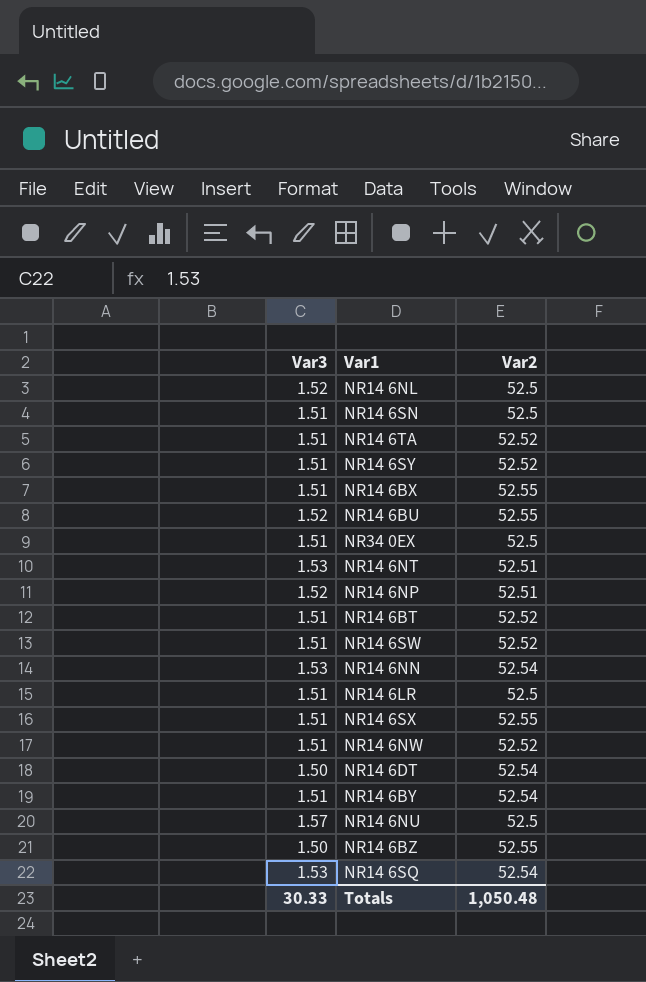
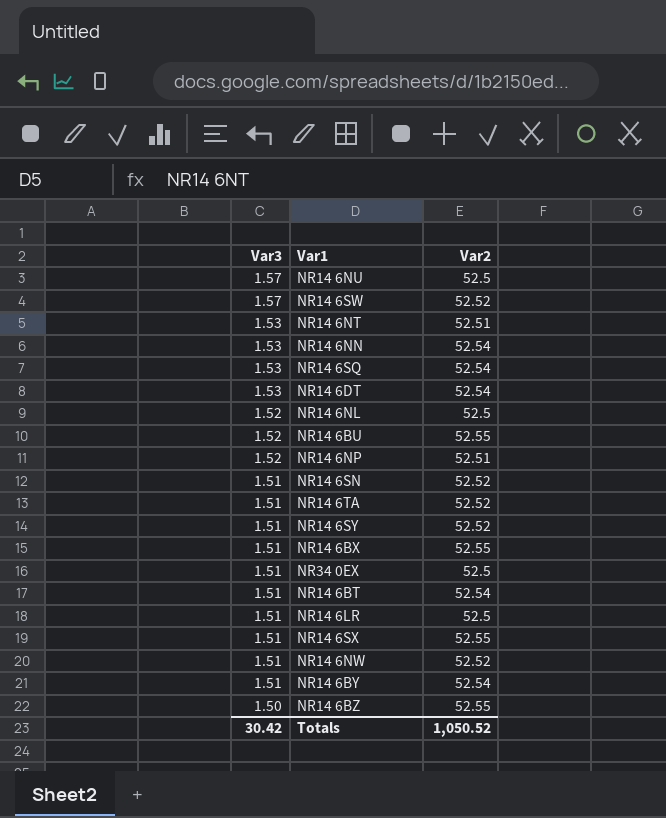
row order: none -> Var3 descending
NR14 6SW | Var3: 1.51 -> 1.57
NR14 6DT | Var3: 1.50 -> 1.53
NR14 6SN | Var2: 52.5 -> 52.52
NR14 6BT | Var2: 52.52 -> 52.54
Totals | Var3: 30.33 -> 30.42
Totals | Var2: 1,050.48 -> 1,050.52

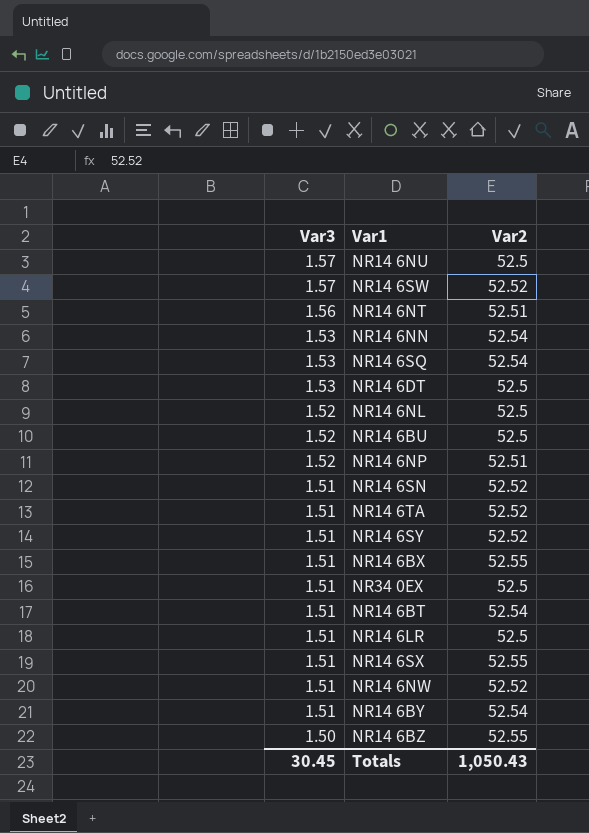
NR14 6NT | Var3: 1.53 -> 1.56
NR14 6DT | Var2: 52.54 -> 52.5
NR14 6BU | Var2: 52.55 -> 52.5
Totals | Var3: 30.42 -> 30.45
Totals | Var2: 1,050.52 -> 1,050.43

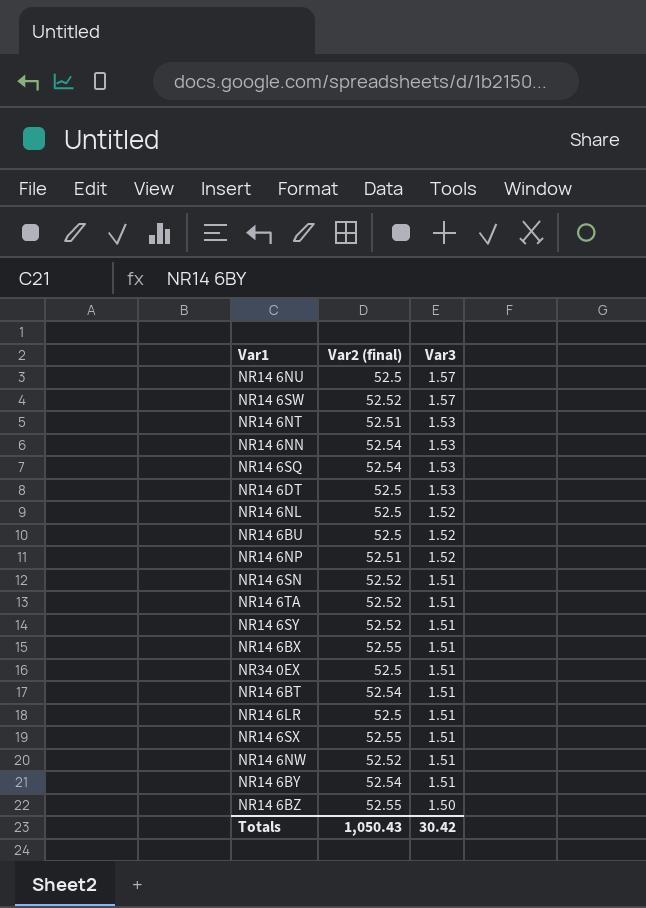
column name: Var2 -> Var2 (final)
column Var3 | position: 1 -> 3
NR14 6NT | Var3: 1.56 -> 1.53
Totals | Var3: 30.45 -> 30.42

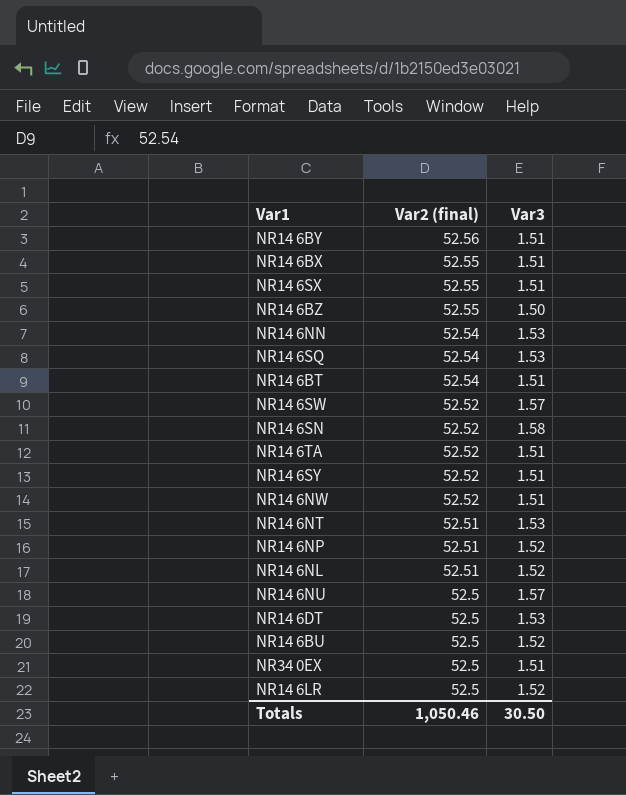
row order: Var3 descending -> Var2 (final) descending
NR14 6BY | Var2 (final): 52.54 -> 52.56
NR14 6SN | Var3: 1.51 -> 1.58
NR14 6NL | Var2 (final): 52.5 -> 52.51
NR14 6LR | Var3: 1.51 -> 1.52
Totals | Var2 (final): 1,050.43 -> 1,050.46
Totals | Var3: 30.42 -> 30.50

